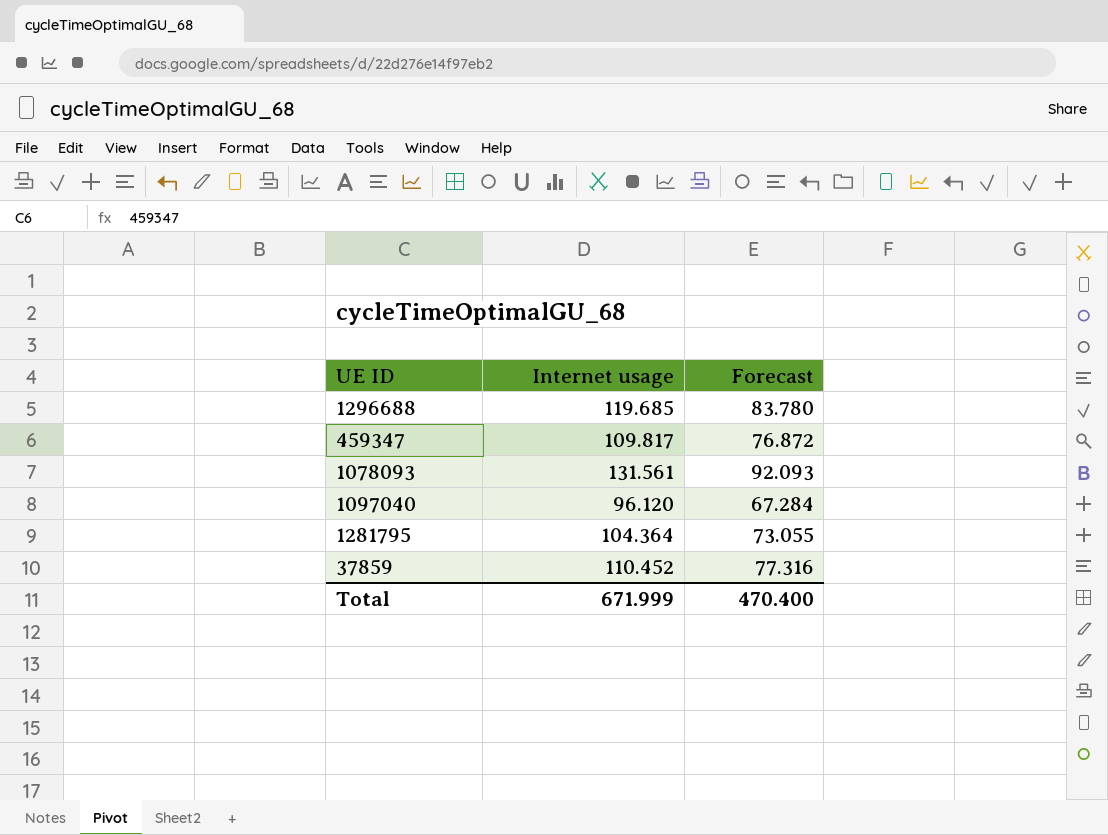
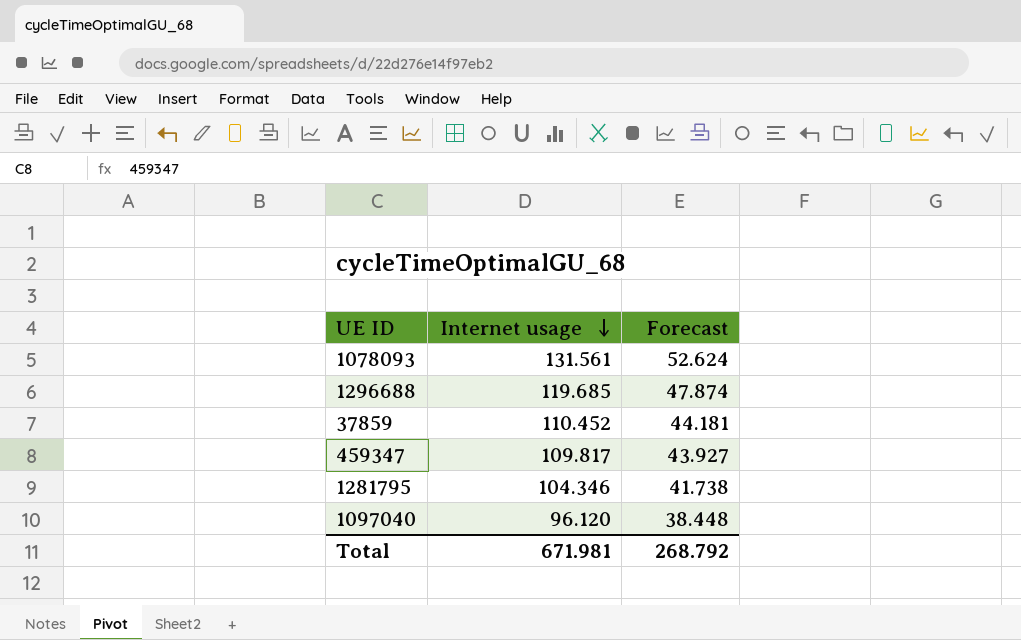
row order: none -> Internet usage descending
column Forecast | formula: [Internet usage] * 0.7 -> [Internet usage] * 0.4
1281795 | Internet usage: 104.364 -> 104.346
Total | Internet usage: 671.999 -> 671.981
Total | Forecast: 470.400 -> 268.792

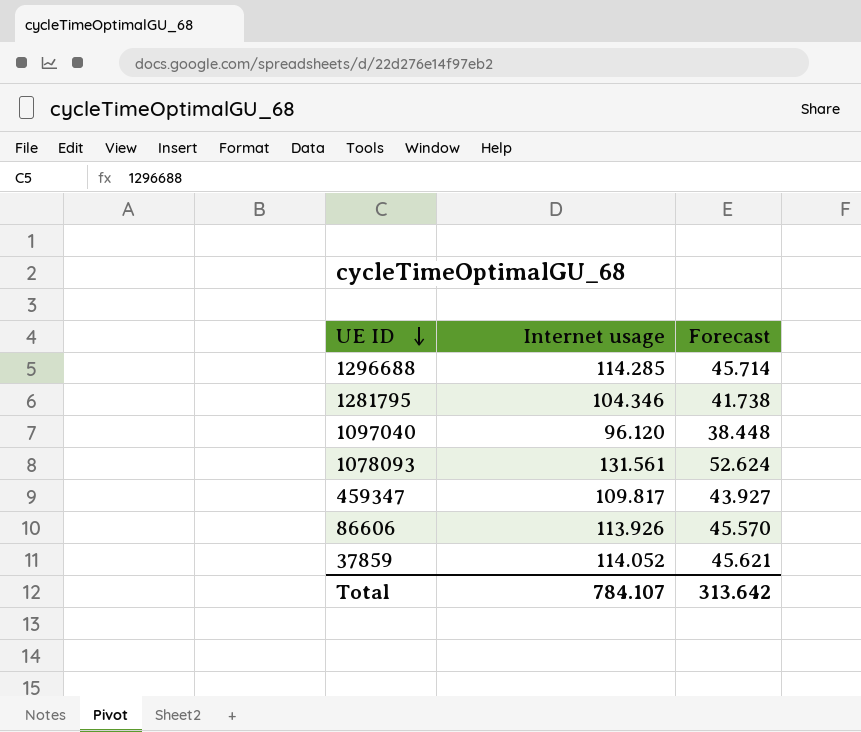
row order: Internet usage descending -> UE ID descending
1296688 | Internet usage: 119.685 -> 114.285
1296688 | Forecast: 47.874 -> 45.714
row 86606: none -> 113.926 | 45.570
37859 | Internet usage: 110.452 -> 114.052
37859 | Forecast: 44.181 -> 45.621
Total | Internet usage: 671.981 -> 784.107
Total | Forecast: 268.792 -> 313.642

